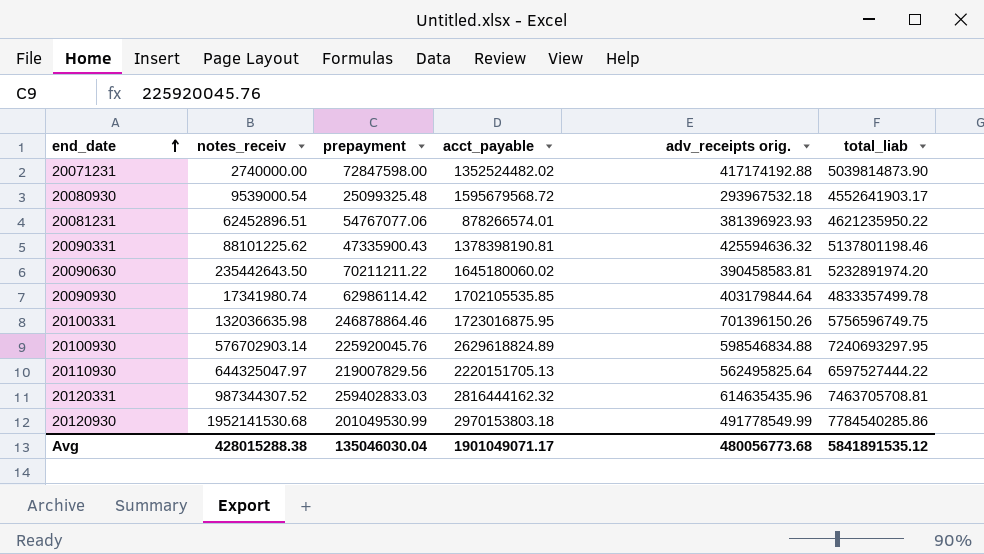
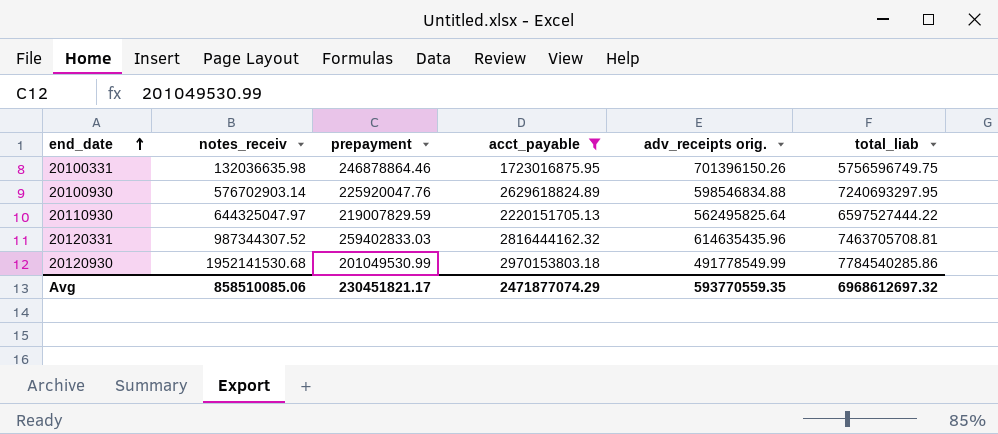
filter: none -> acct_payable >= 1723016875.95
20100930 | prepayment: 225920045.76 -> 225920047.76
20110930 | prepayment: 219007829.56 -> 219007829.59
Avg | notes_receiv: 428015288.38 -> 858510085.06
Avg | prepayment: 135046030.04 -> 230451821.17
Avg | acct_payable: 1901049071.17 -> 2471877074.29
Avg | adv_receipts orig.: 480056773.68 -> 593770559.35
Avg | total_liab: 5841891535.12 -> 6968612697.32

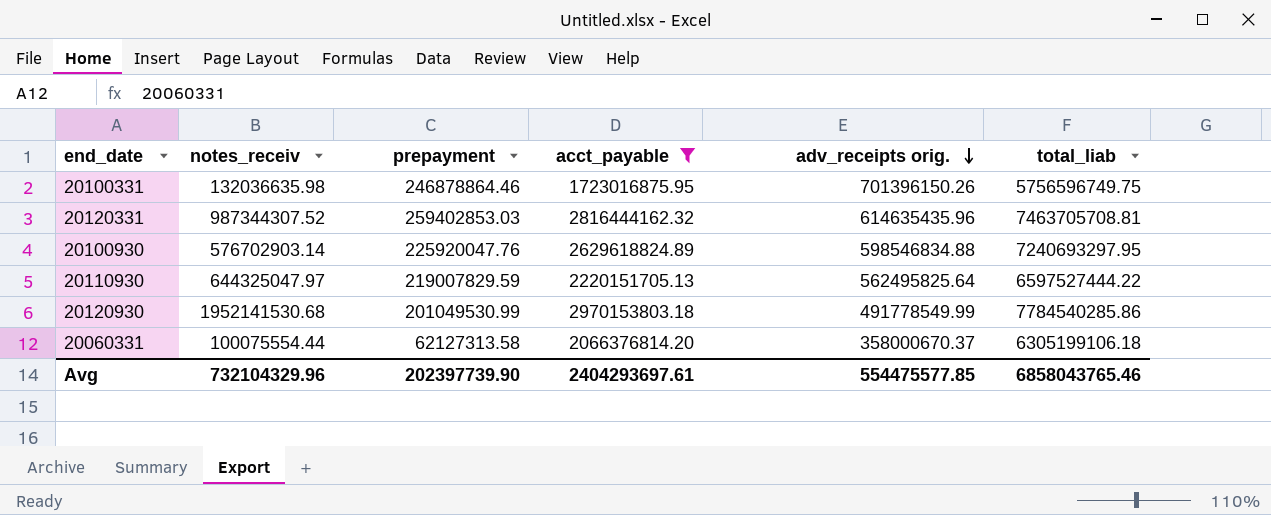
row order: end_date ascending -> adv_receipts orig. descending
20120331 | prepayment: 259402833.03 -> 259402853.03
row 20060331: none -> 100075554.44 | 62127313.58 | 2066376814.20 | 358000670.37 | 6305199106.18
Avg | notes_receiv: 858510085.06 -> 732104329.96
Avg | prepayment: 230451821.17 -> 202397739.90
Avg | acct_payable: 2471877074.29 -> 2404293697.61
Avg | adv_receipts orig.: 593770559.35 -> 554475577.85
Avg | total_liab: 6968612697.32 -> 6858043765.46

